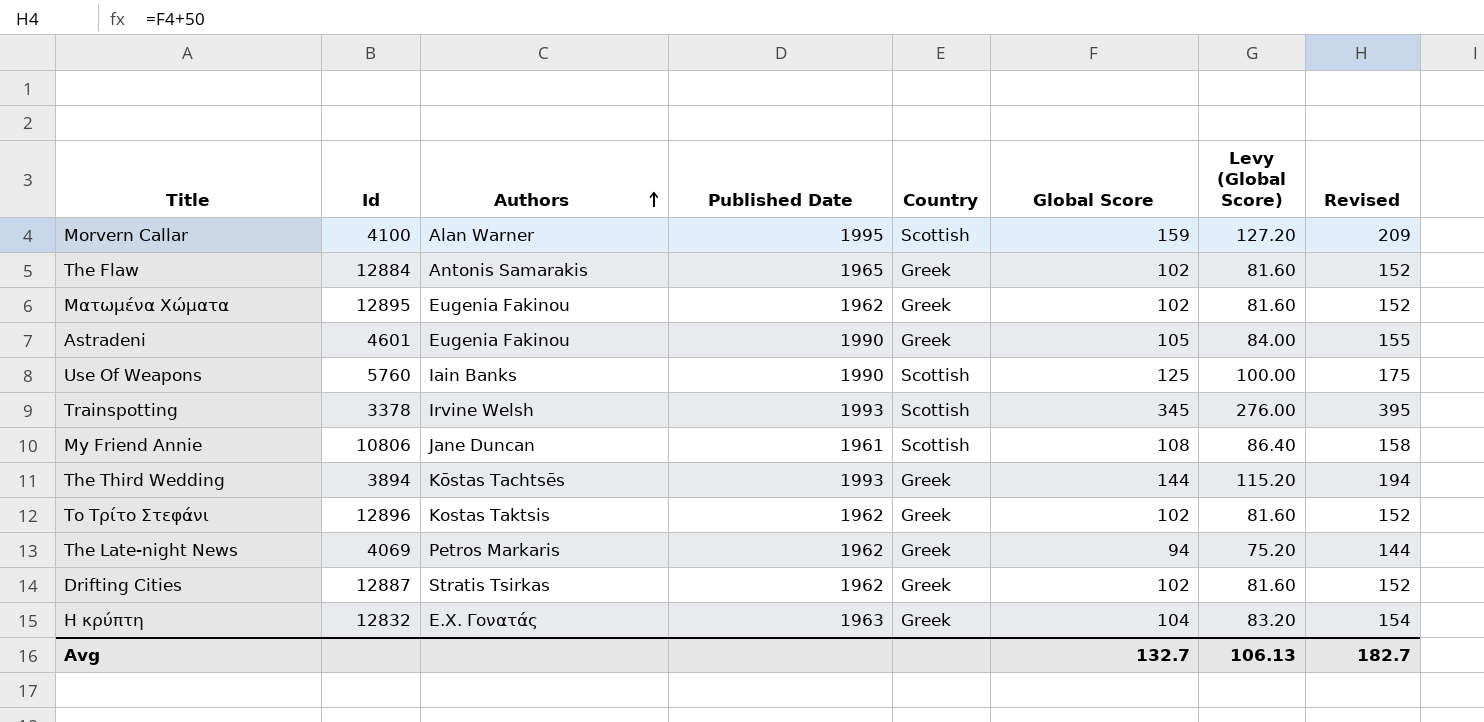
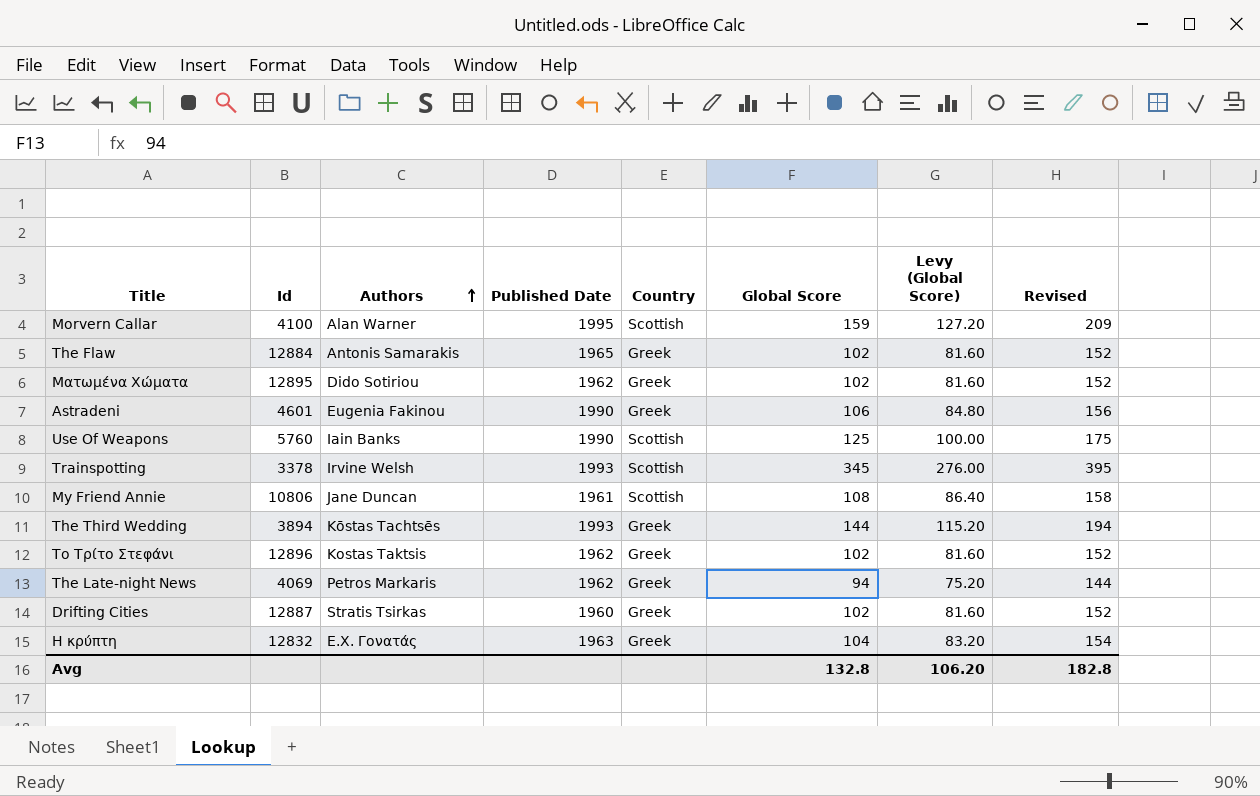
Ματωμένα Χώματα | Authors: Eugenia Fakinou -> Dido Sotiriou
Astradeni | Global Score: 105 -> 106
Astradeni | Levy (Global Score): 84.00 -> 84.80
Astradeni | Revised: 155 -> 156
Drifting Cities | Published Date: 1962 -> 1960
Avg | Global Score: 132.7 -> 132.8
Avg | Levy (Global Score): 106.13 -> 106.20
Avg | Revised: 182.7 -> 182.8

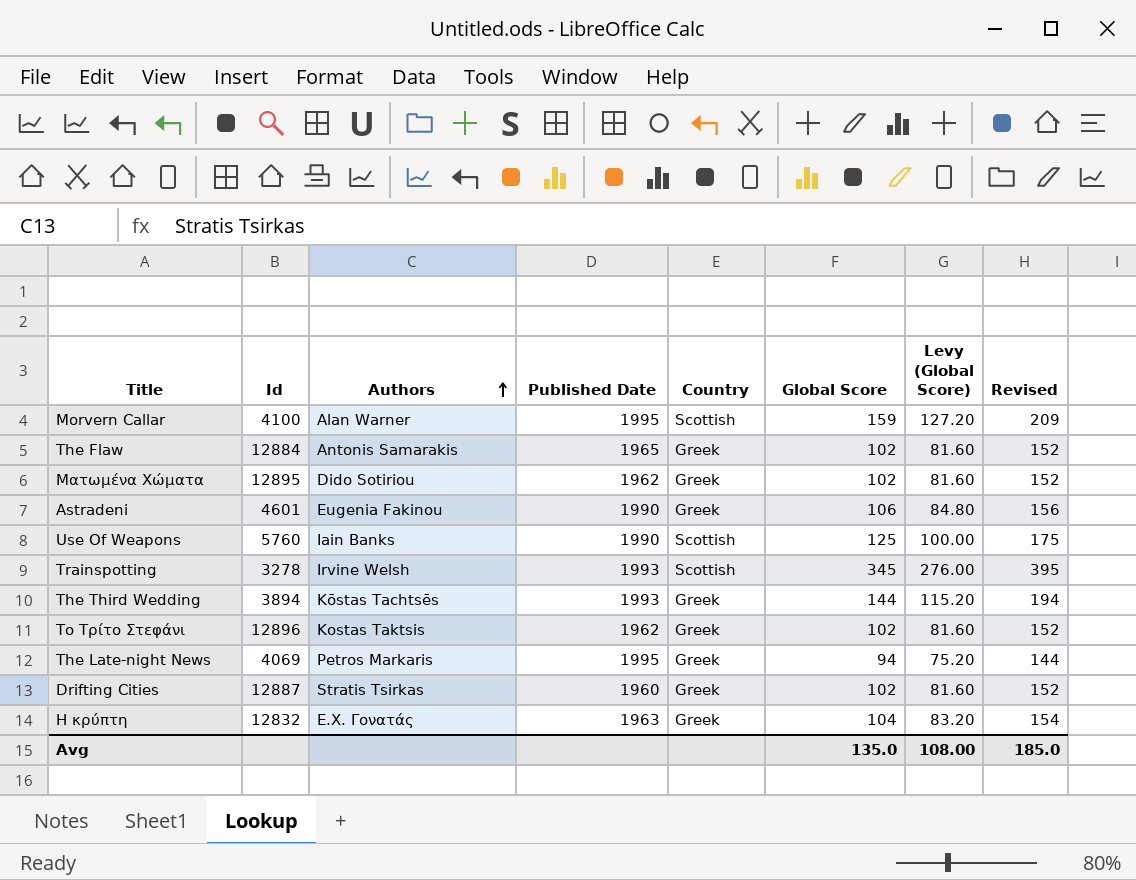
row My Friend Annie: 10806 | Jane Duncan | 1961 | Scottish | 108 | 86.40 | 158 -> none
Trainspotting | Id: 3378 -> 3278
The Late-night News | Published Date: 1962 -> 1995
Avg | Global Score: 132.8 -> 135.0
Avg | Levy (Global Score): 106.20 -> 108.00
Avg | Revised: 182.8 -> 185.0

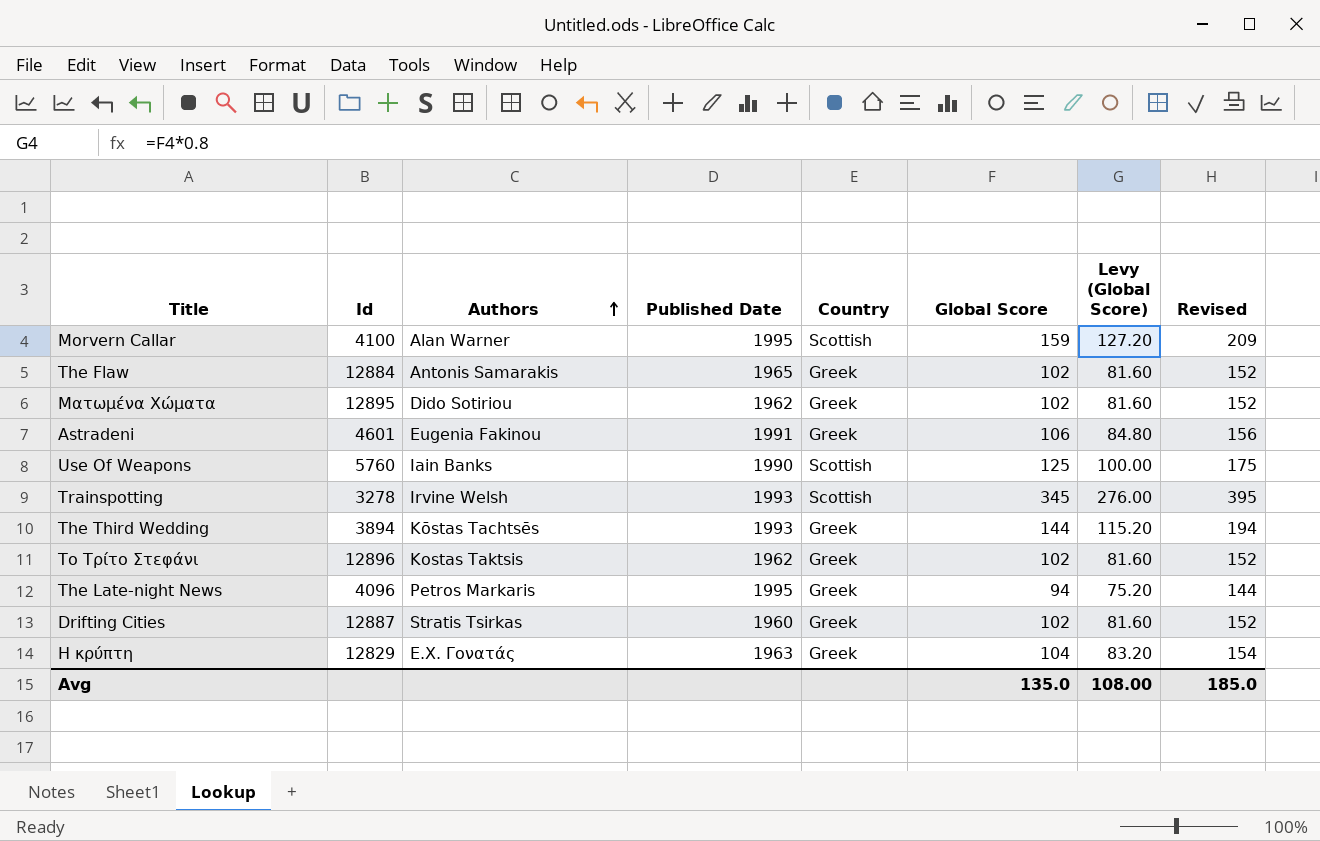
Astradeni | Published Date: 1990 -> 1991
The Late-night News | Id: 4069 -> 4096
Η κρύπτη | Id: 12832 -> 12829

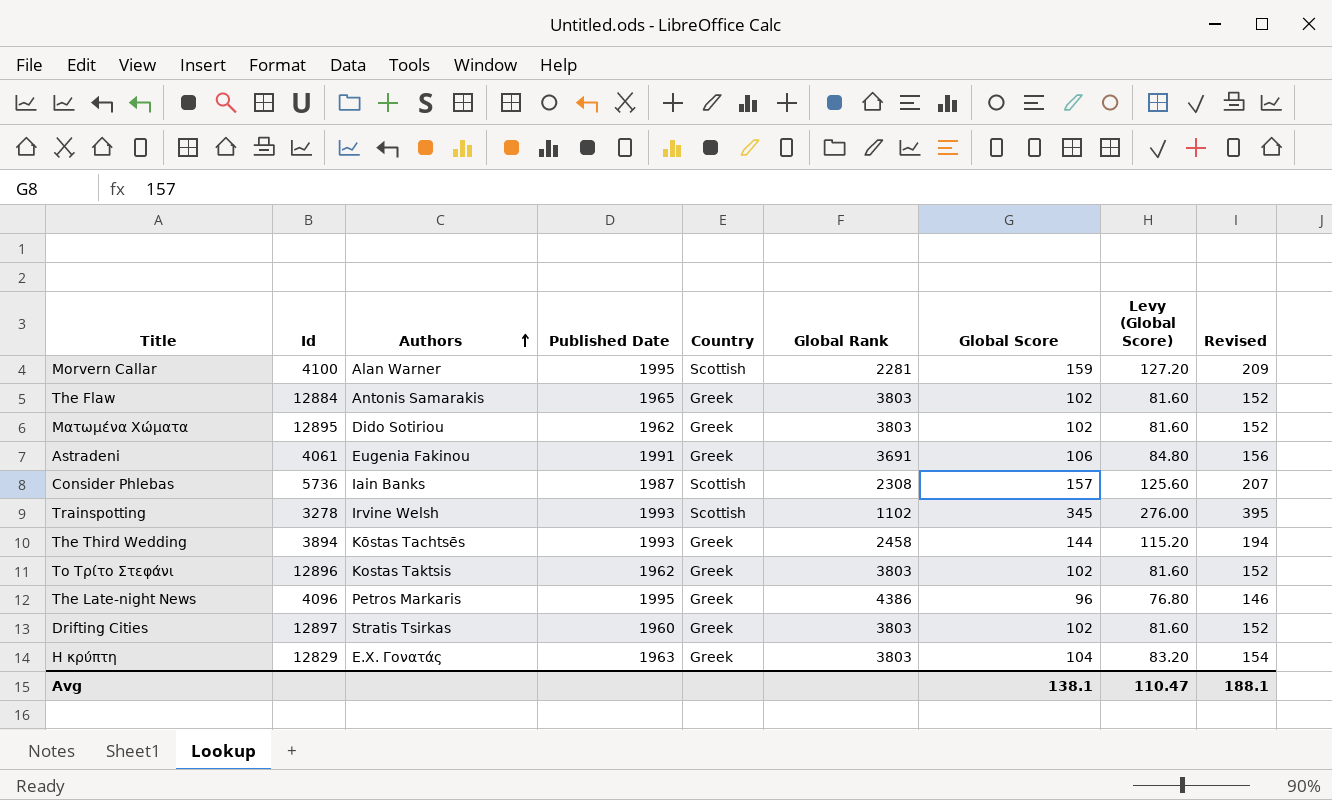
column Global Rank | position: none -> 6
row Use Of Weapons: 5760 | Iain Banks | 1990 | Scottish | 125 | 100.00 | 175 -> none
Astradeni | Id: 4601 -> 4061
row Consider Phlebas: none -> 5736 | Iain Banks | 1987 | Scottish | 2308 | 157 | 125.60 | 207
The Late-night News | Global Score: 94 -> 96
The Late-night News | Levy (Global Score): 75.20 -> 76.80
The Late-night News | Revised: 144 -> 146
Drifting Cities | Id: 12887 -> 12897
Avg | Global Score: 135.0 -> 138.1
Avg | Levy (Global Score): 108.00 -> 110.47
Avg | Revised: 185.0 -> 188.1

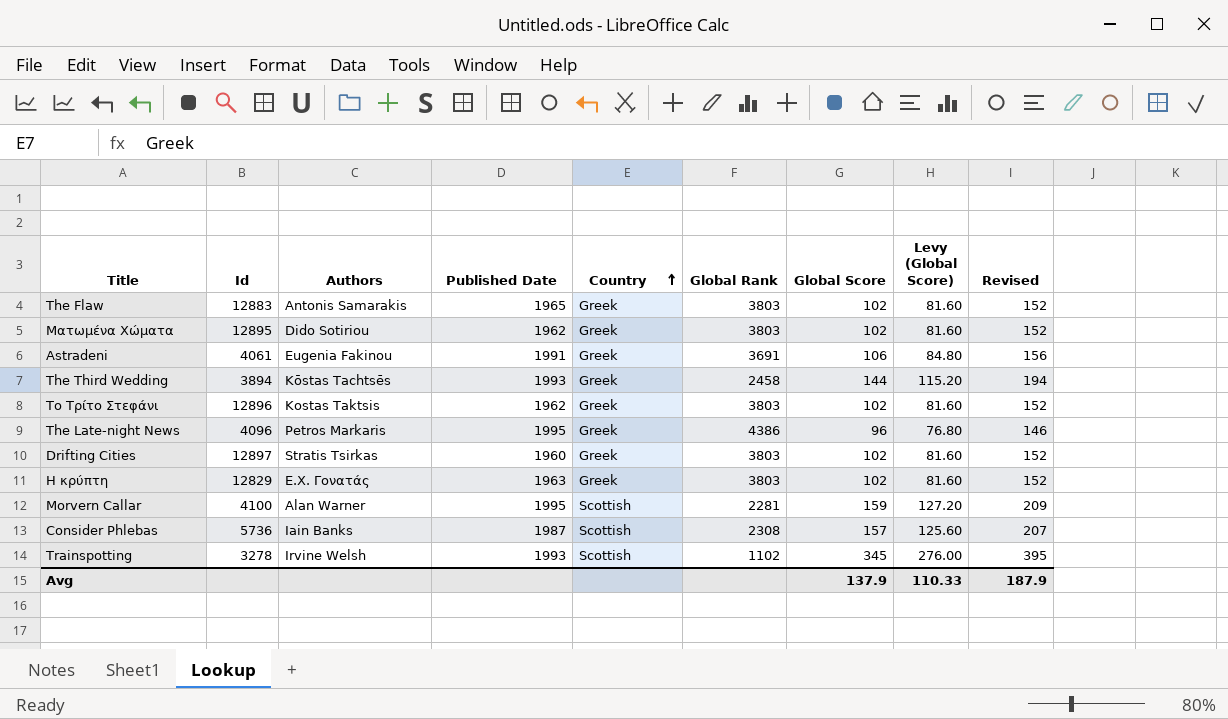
row order: Authors ascending -> Country ascending
The Flaw | Id: 12884 -> 12883
Η κρύπτη | Global Score: 104 -> 102
Η κρύπτη | Levy (Global Score): 83.20 -> 81.60
Η κρύπτη | Revised: 154 -> 152
Avg | Global Score: 138.1 -> 137.9
Avg | Levy (Global Score): 110.47 -> 110.33
Avg | Revised: 188.1 -> 187.9

